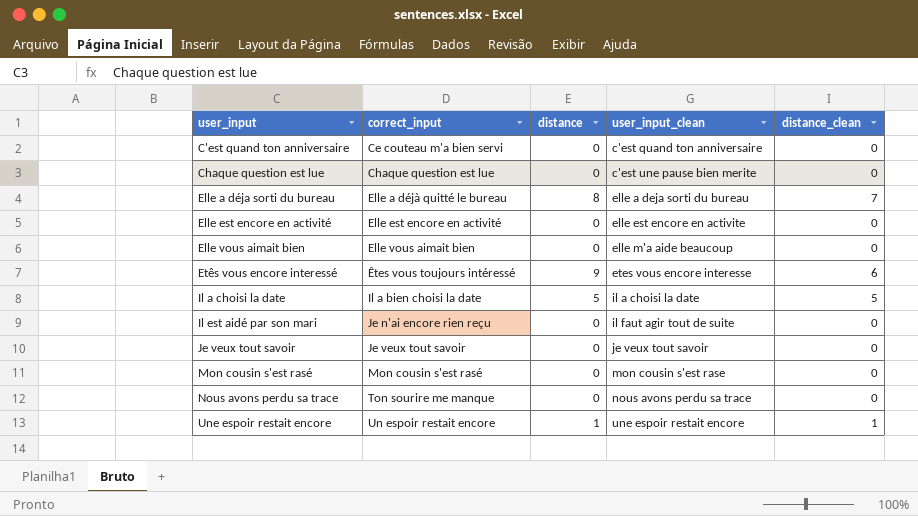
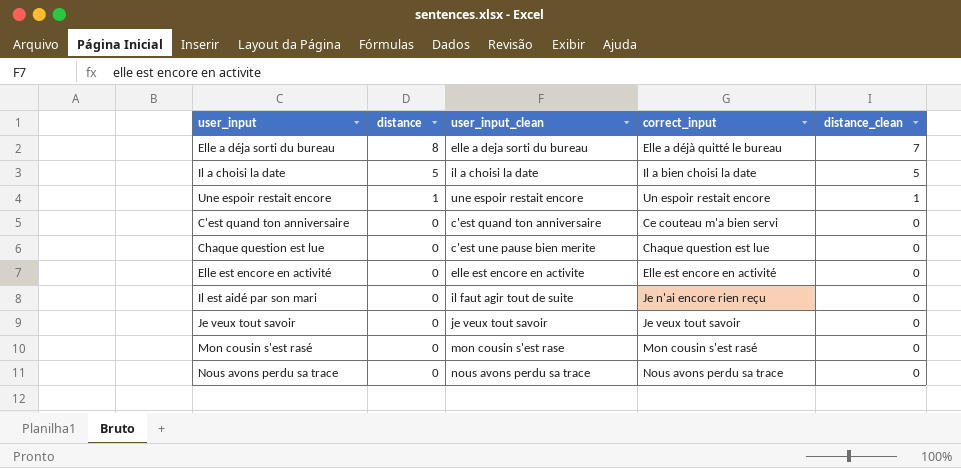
row order: user_input ascending -> distance descending
column correct_input | position: 2 -> 4
row Elle vous aimait bien: Elle vous aimait bien | 0 | elle m'a aide beaucoup | 0 -> none
row Etês vous encore interessé: Êtes vous toujours intéressé | 9 | etes vous encore interesse | 6 -> none
Nous avons perdu sa trace | correct_input: Ton sourire me manque -> Nous avons perdu sa trace

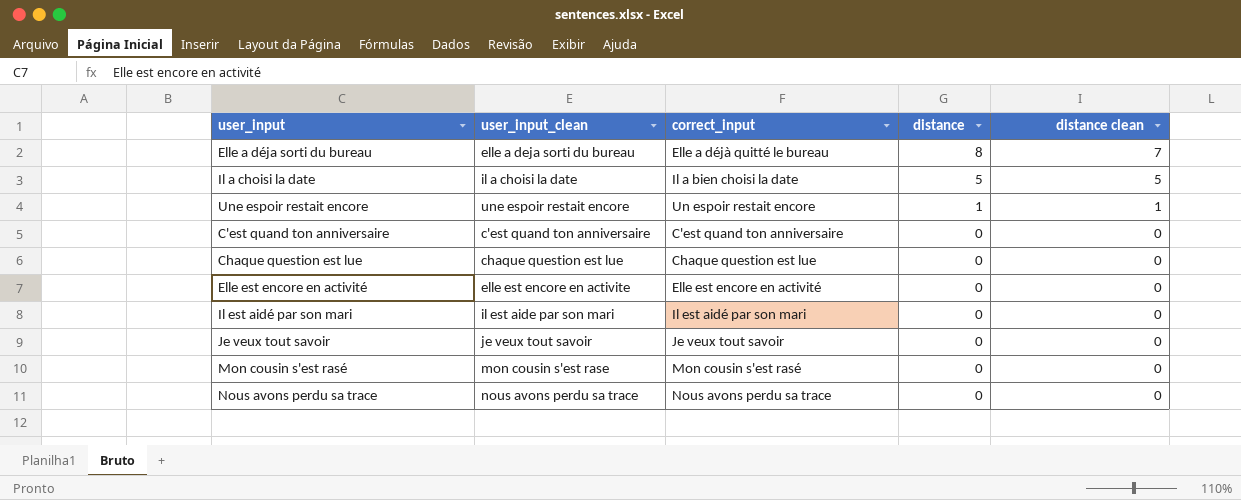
column distance | position: 2 -> 4
column name: distance_clean -> distance clean
C'est quand ton anniversaire | correct_input: Ce couteau m'a bien servi -> C'est quand ton anniversaire
Chaque question est lue | user_input_clean: c'est une pause bien merite -> chaque question est lue
Il est aidé par son mari | user_input_clean: il faut agir tout de suite -> il est aide par son mari
Il est aidé par son mari | correct_input: Je n'ai encore rien reçu -> Il est aidé par son mari

